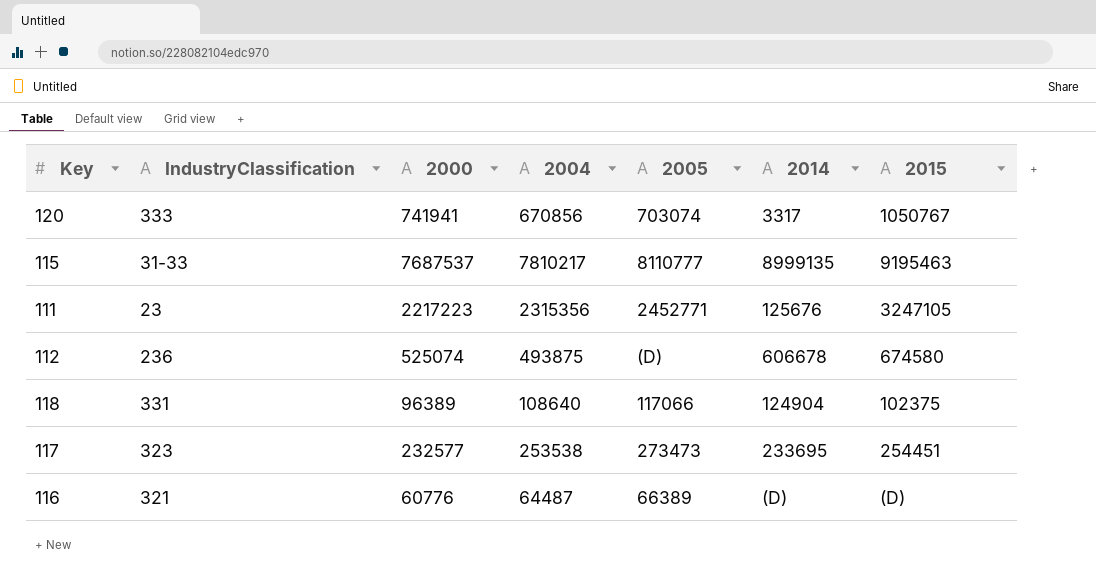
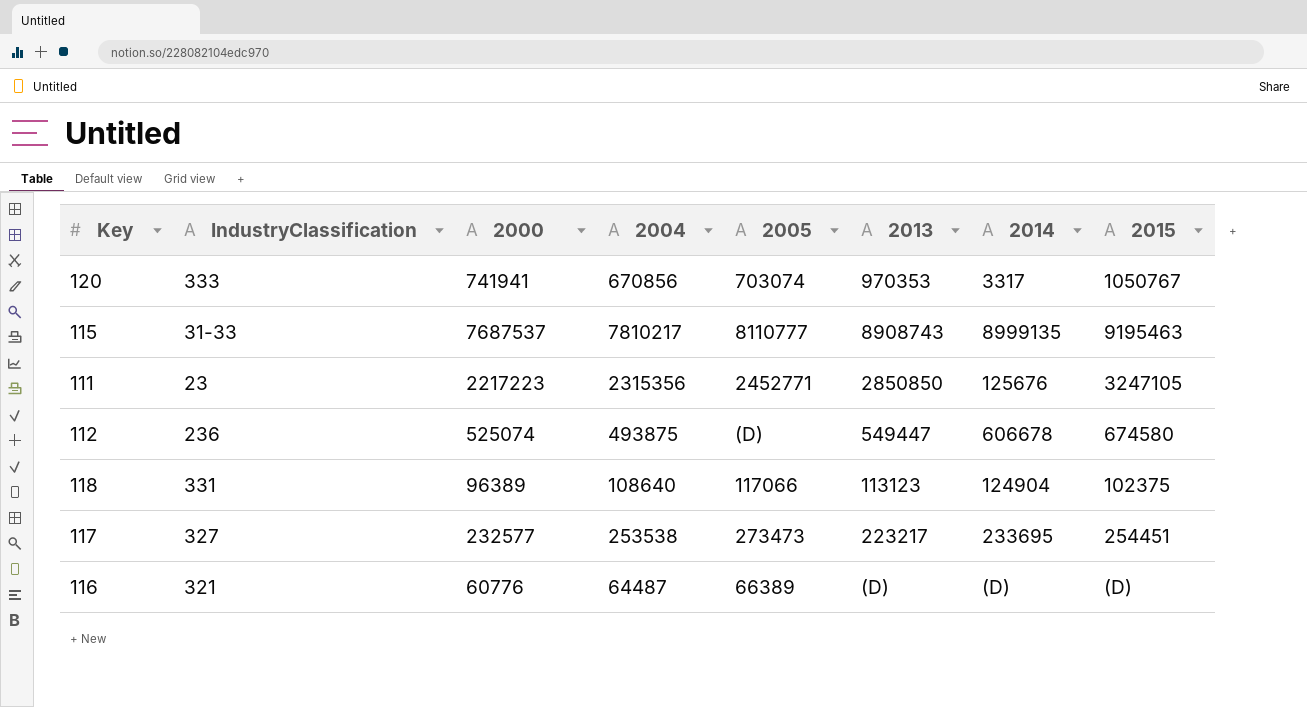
column 2013 | position: none -> 6
117 | IndustryClassification: 323 -> 327

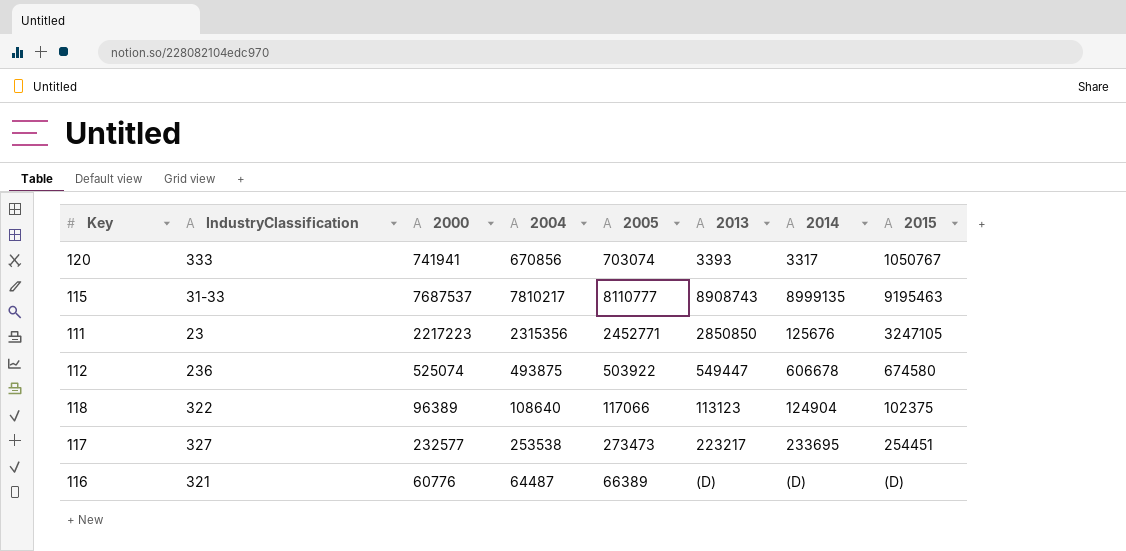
120 | 2013: 970353 -> 3393
112 | 2005: (D) -> 503922
118 | IndustryClassification: 331 -> 322

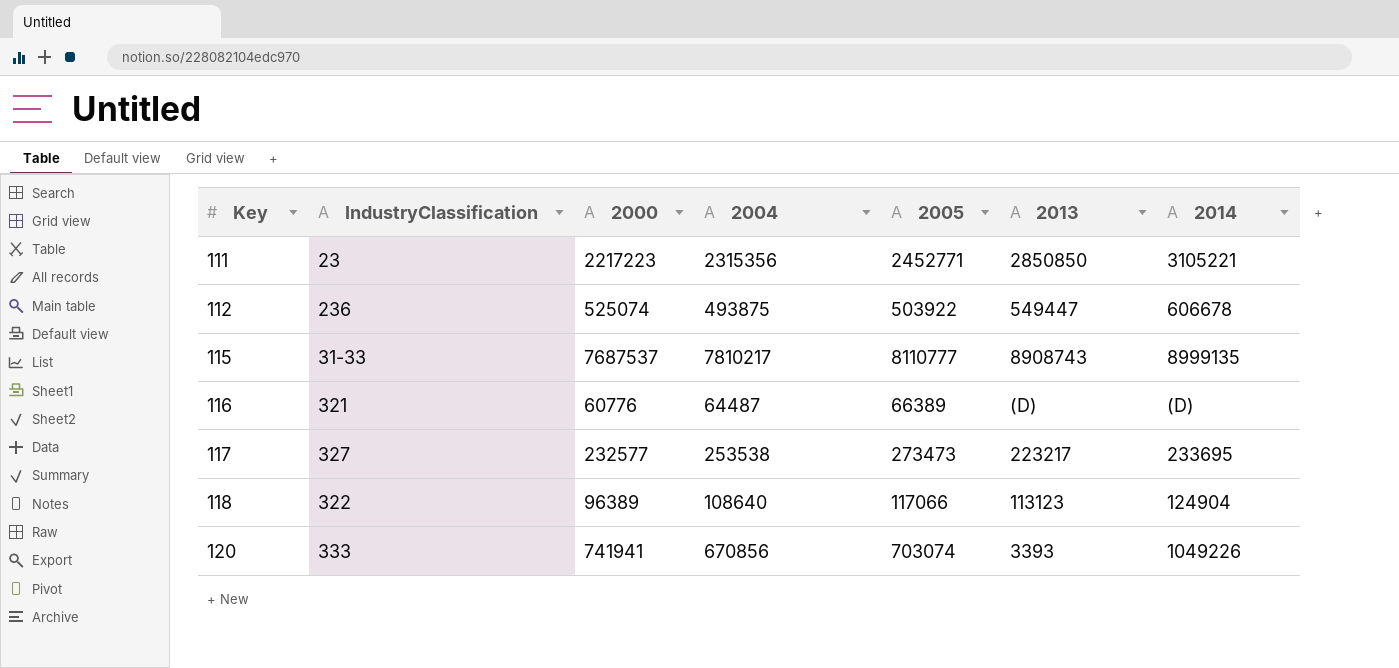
row order: none -> Key ascending
column 2015 | position: 8 -> none
111 | 2014: 125676 -> 3105221
120 | 2014: 3317 -> 1049226

